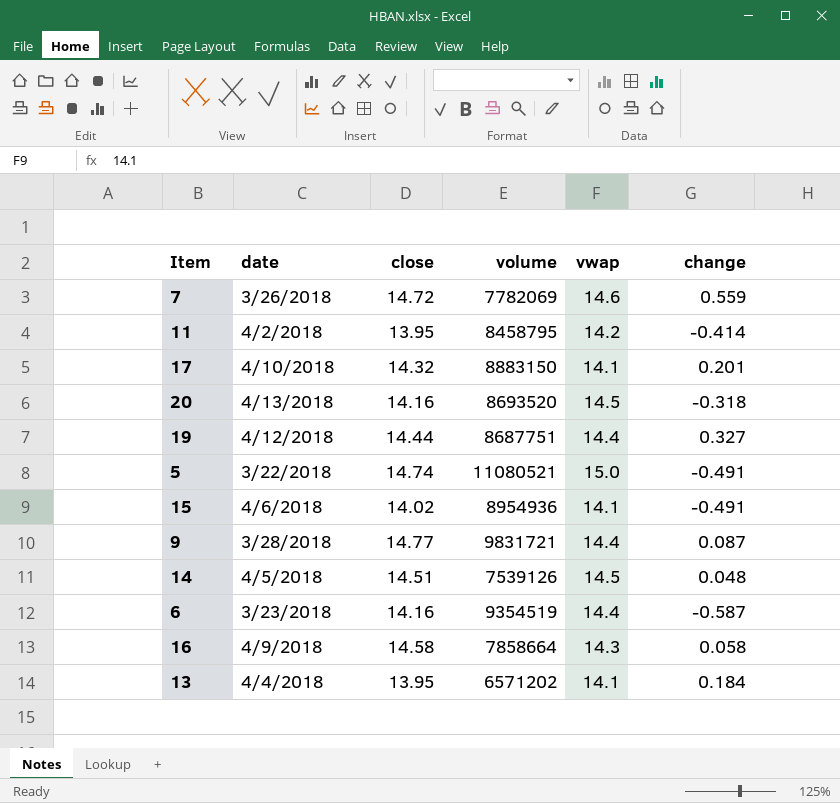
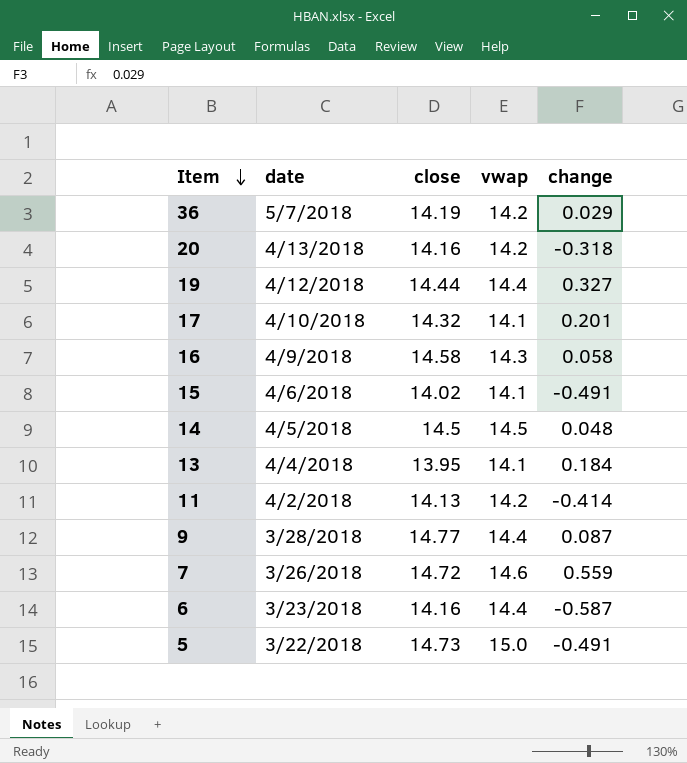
row order: none -> Item descending
column volume | position: 4 -> none
row 36: none -> 5/7/2018 | 14.19 | 14.2 | 0.029
20 | vwap: 14.5 -> 14.2
14 | close: 14.51 -> 14.5
11 | close: 13.95 -> 14.13
5 | close: 14.74 -> 14.73

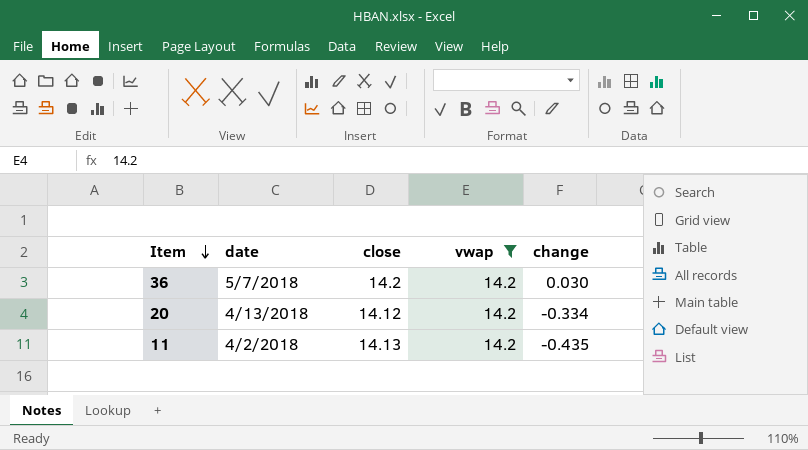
filter: none -> vwap = 14.2
36 | close: 14.19 -> 14.2
36 | change: 0.029 -> 0.030
20 | close: 14.16 -> 14.12
20 | change: -0.318 -> -0.334
11 | change: -0.414 -> -0.435

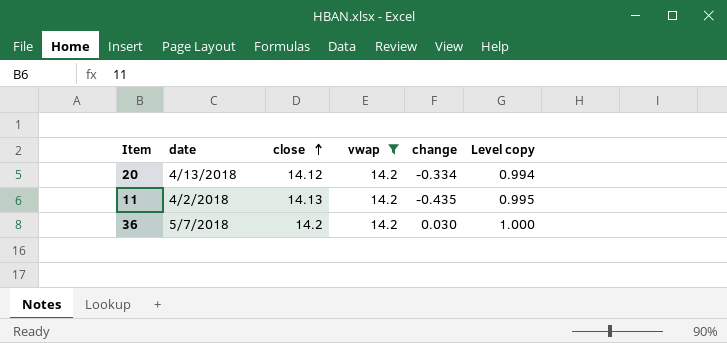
row order: Item descending -> close ascending
column Level copy | formula: none -> [close] / [vwap]

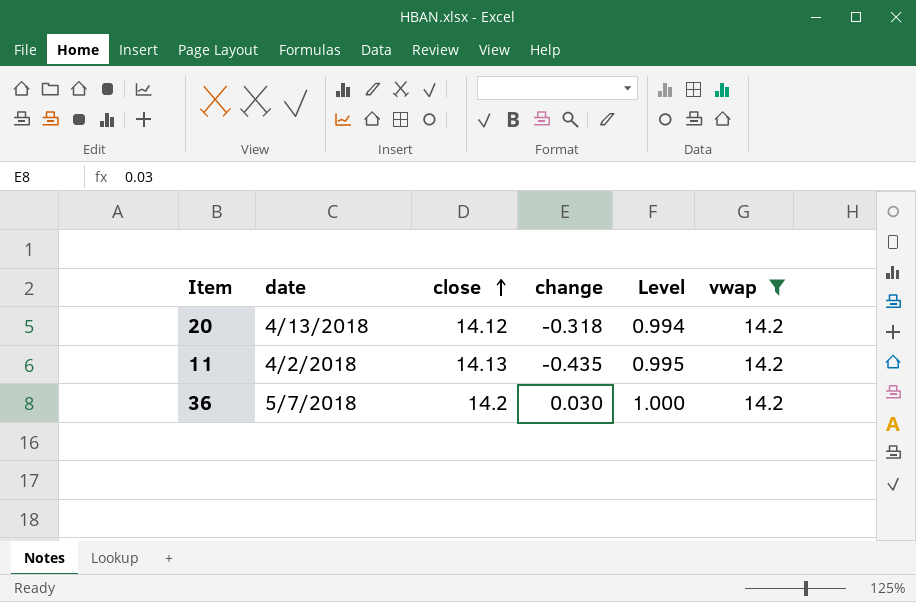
column name: Level copy -> Level
column vwap | position: 4 -> 6
20 | change: -0.334 -> -0.318

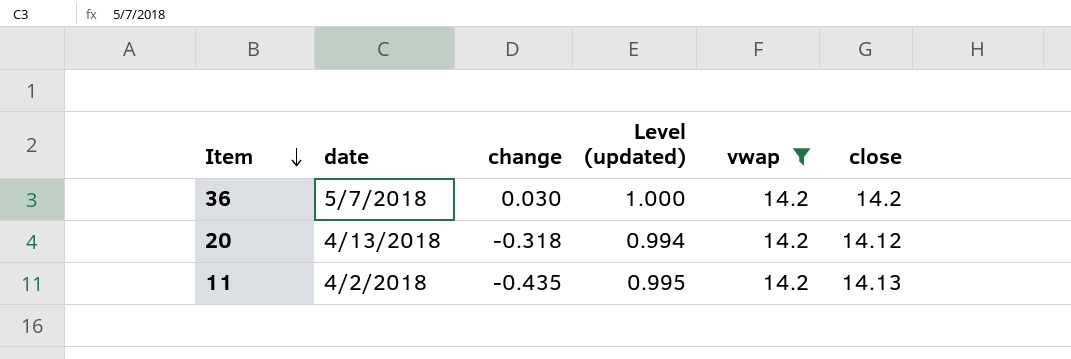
row order: close ascending -> Item descending
column name: Level -> Level (updated)
column close | position: 3 -> 6

